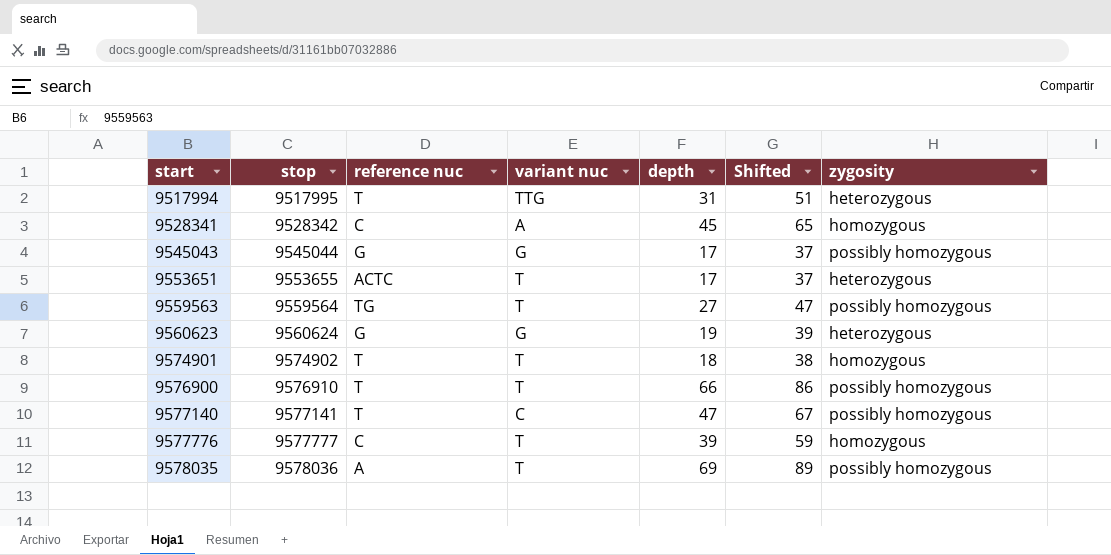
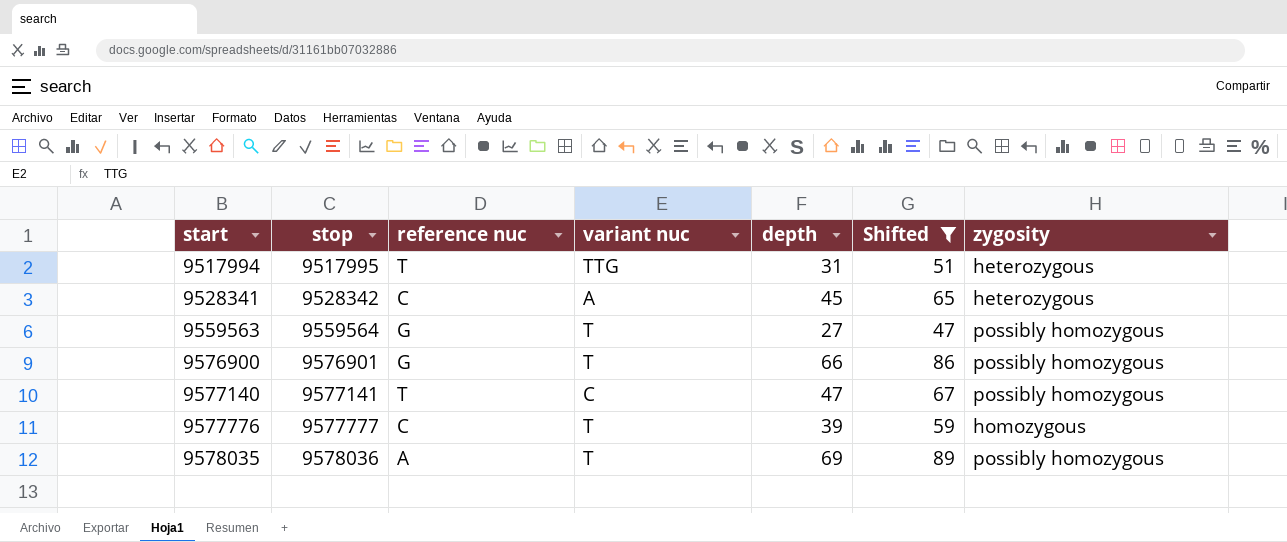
filter: none -> Shifted >= 47
9528341 | zygosity: homozygous -> heterozygous
9559563 | reference nuc: TG -> G
9576900 | stop: 9576910 -> 9576901
9576900 | reference nuc: T -> G

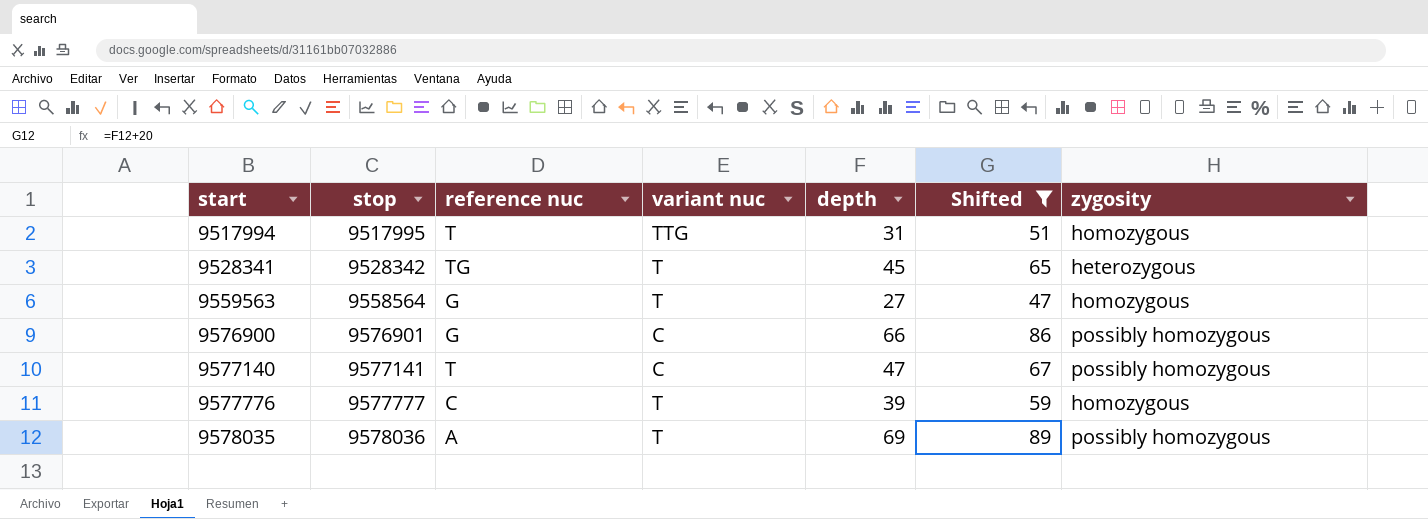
9517994 | zygosity: heterozygous -> homozygous
9528341 | reference nuc: C -> TG
9528341 | variant nuc: A -> T
9559563 | stop: 9559564 -> 9558564
9559563 | zygosity: possibly homozygous -> homozygous
9576900 | variant nuc: T -> C

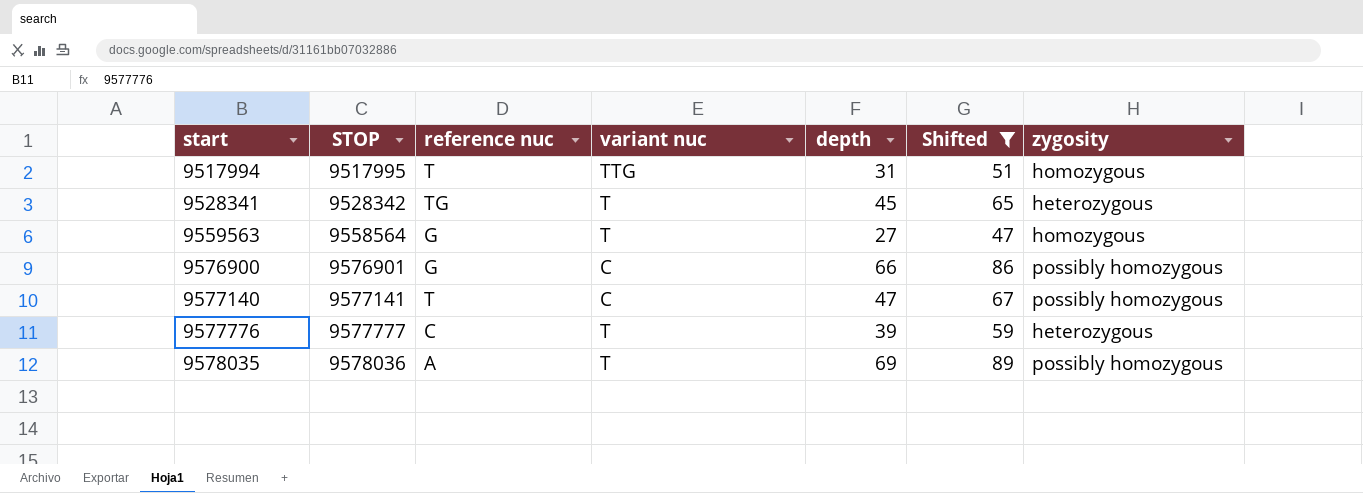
column name: stop -> STOP
9577776 | zygosity: homozygous -> heterozygous

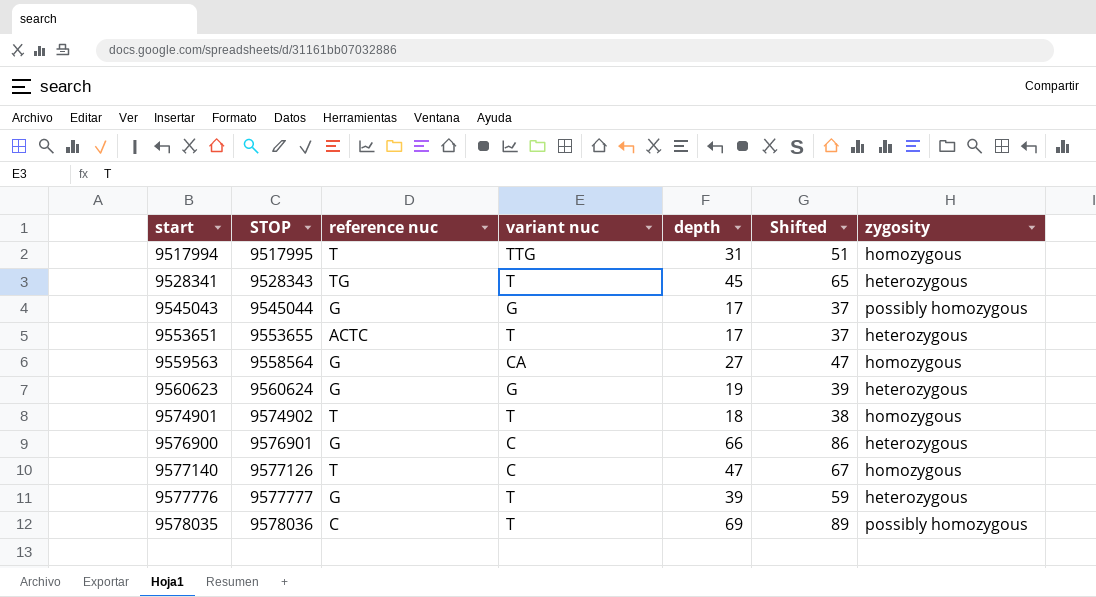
filter: Shifted >= 47 -> none
9528341 | STOP: 9528342 -> 9528343
9559563 | variant nuc: T -> CA
9576900 | zygosity: possibly homozygous -> heterozygous
9577140 | STOP: 9577141 -> 9577126
9577140 | zygosity: possibly homozygous -> homozygous
9577776 | reference nuc: C -> G
9578035 | reference nuc: A -> C

